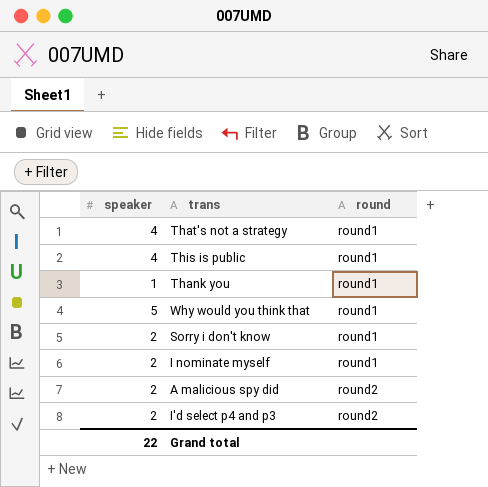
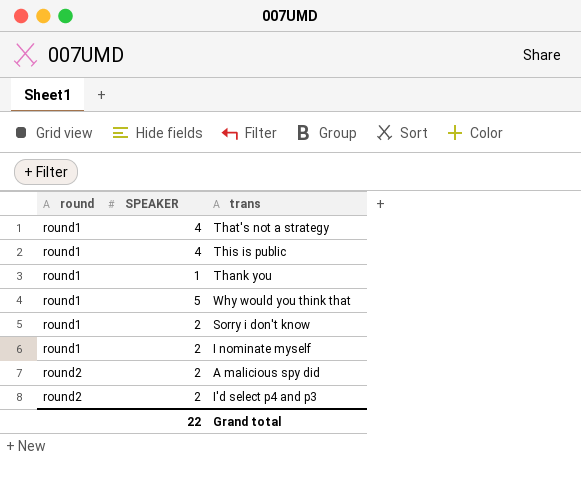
column round | position: 3 -> 1
column name: speaker -> SPEAKER

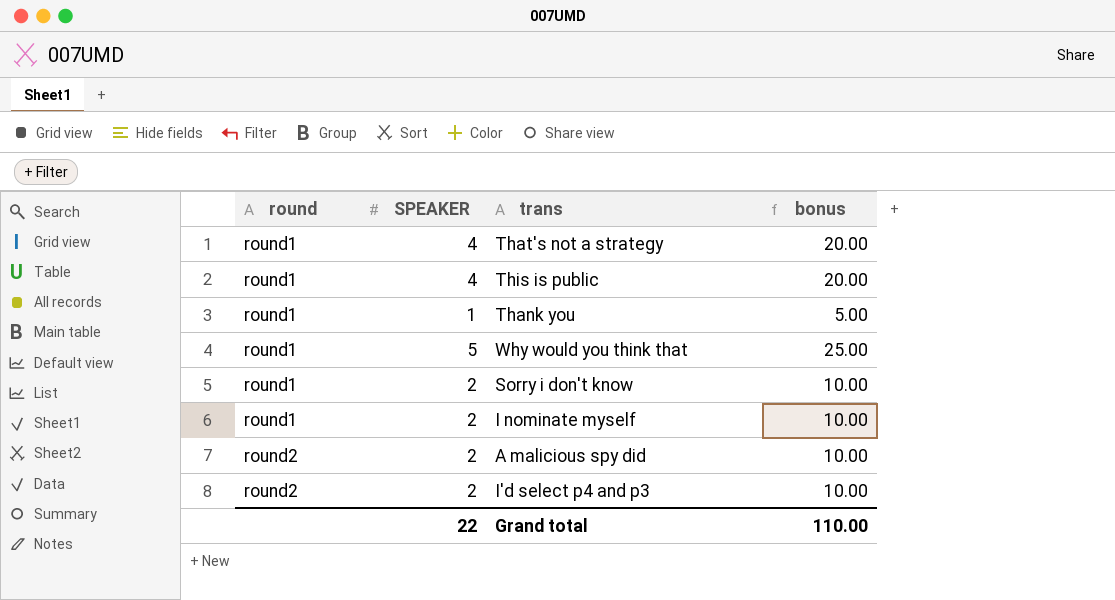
column bonus | formula: none -> [SPEAKER] * 5

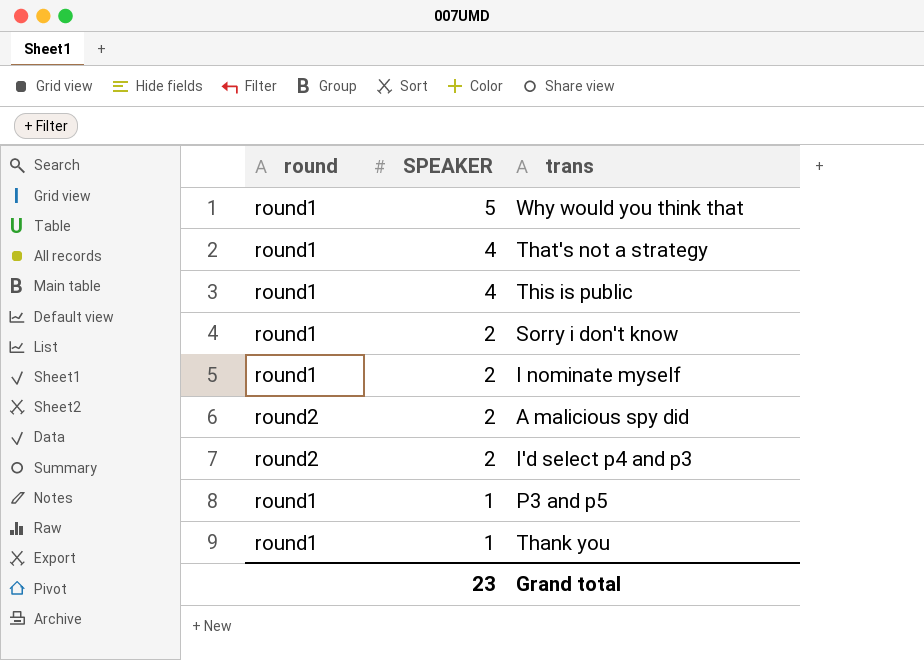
row order: round ascending -> SPEAKER descending
column bonus | formula: [SPEAKER] * 5 -> none
row P3 and p5: none -> round1 | 1
Grand total | SPEAKER: 22 -> 23

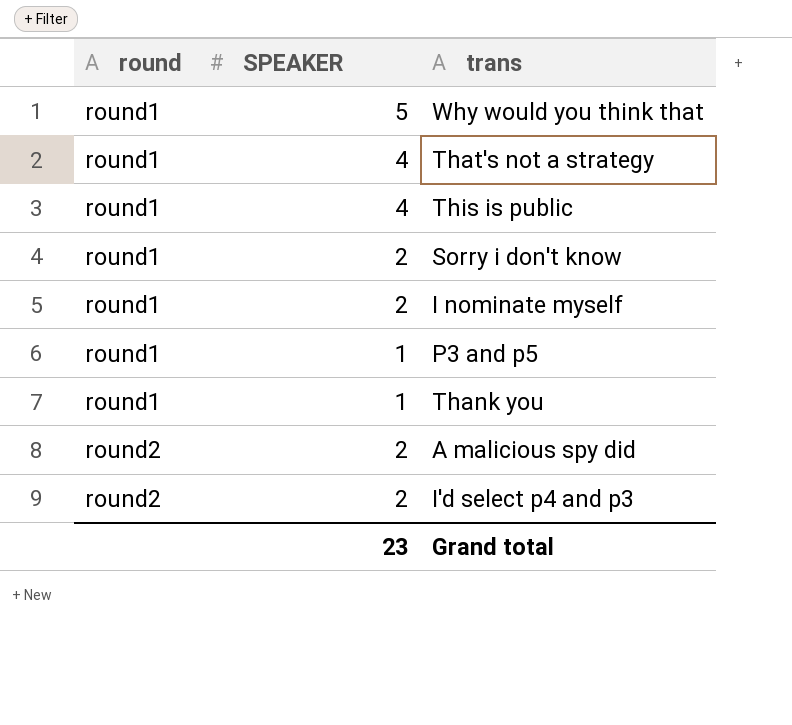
row order: SPEAKER descending -> round ascending

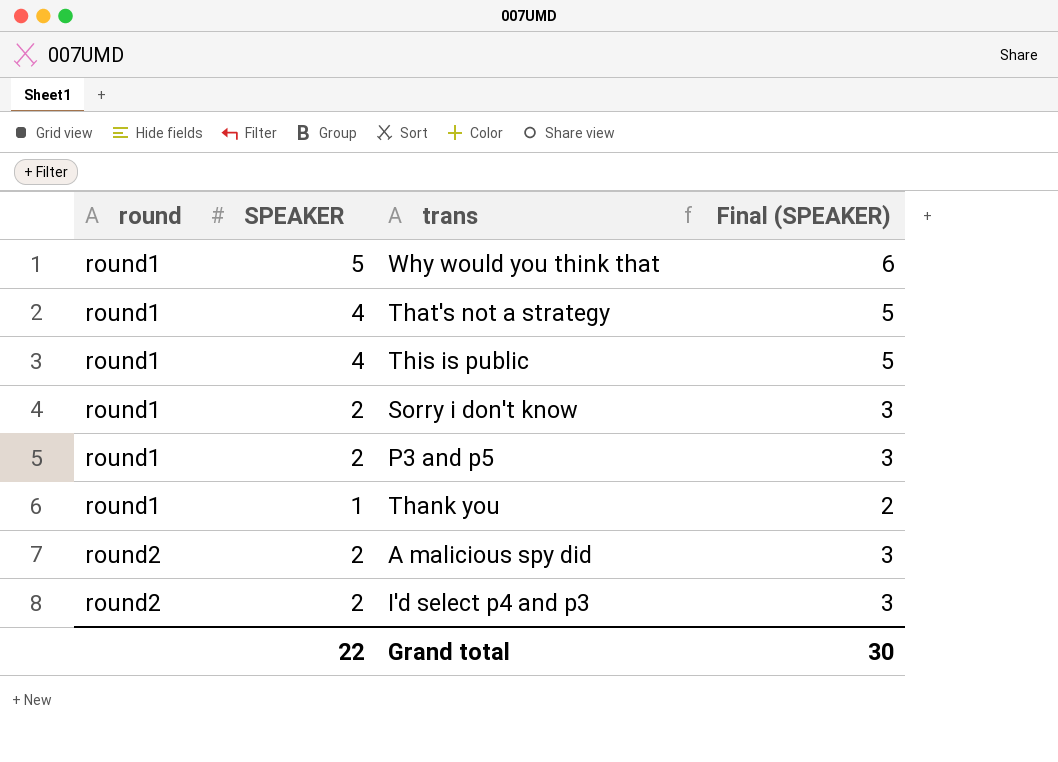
column Final (SPEAKER) | formula: none -> [SPEAKER] + 1
row I nominate myself: round1 | 2 -> none
P3 and p5 | SPEAKER: 1 -> 2
Grand total | SPEAKER: 23 -> 22

